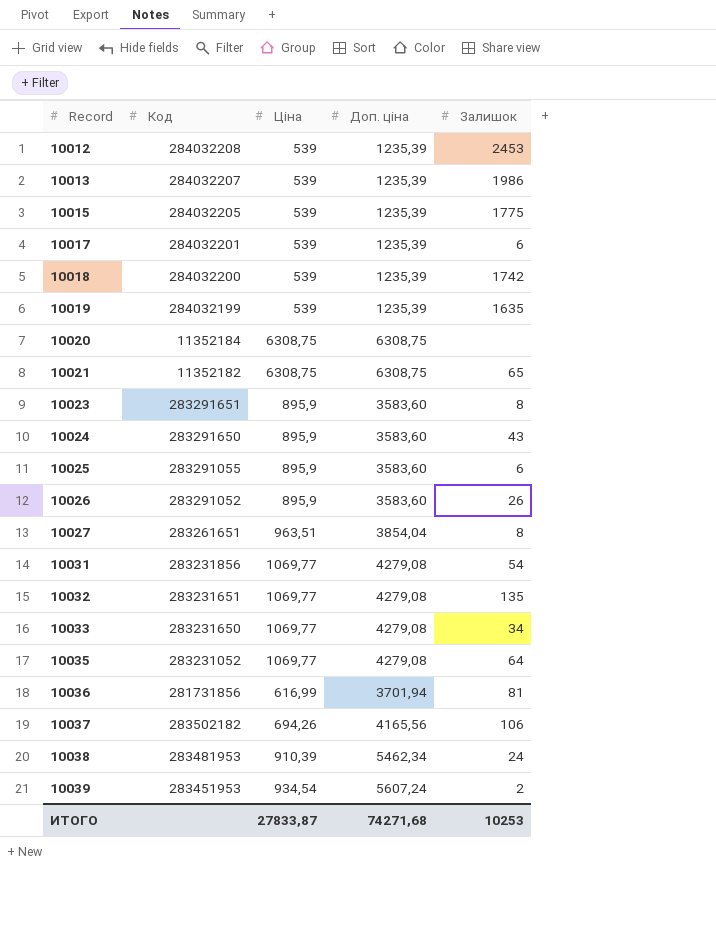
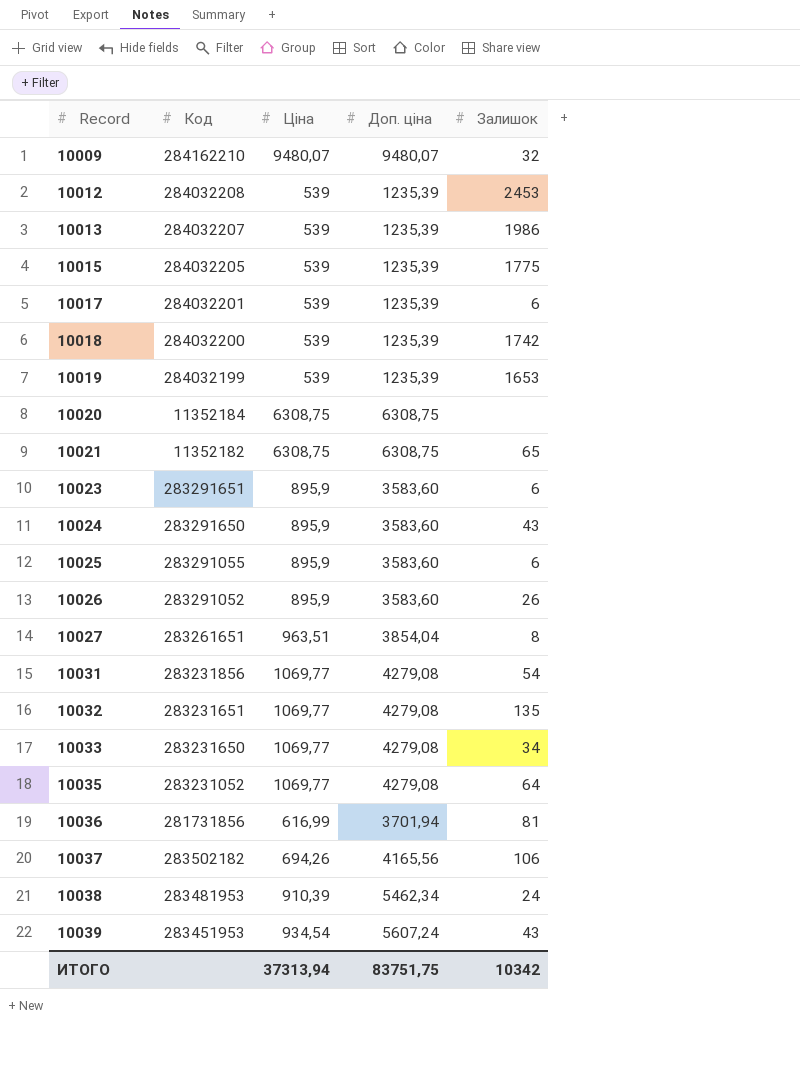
row 10009: none -> 284162210 | 9480,07 | 9480,07 | 32
10019 | Залишок: 1635 -> 1653
10023 | Залишок: 8 -> 6
10039 | Залишок: 2 -> 43
ИТОГО | Ціна: 27833,87 -> 37313,94
ИТОГО | Доп. ціна: 74271,68 -> 83751,75
ИТОГО | Залишок: 10253 -> 10342

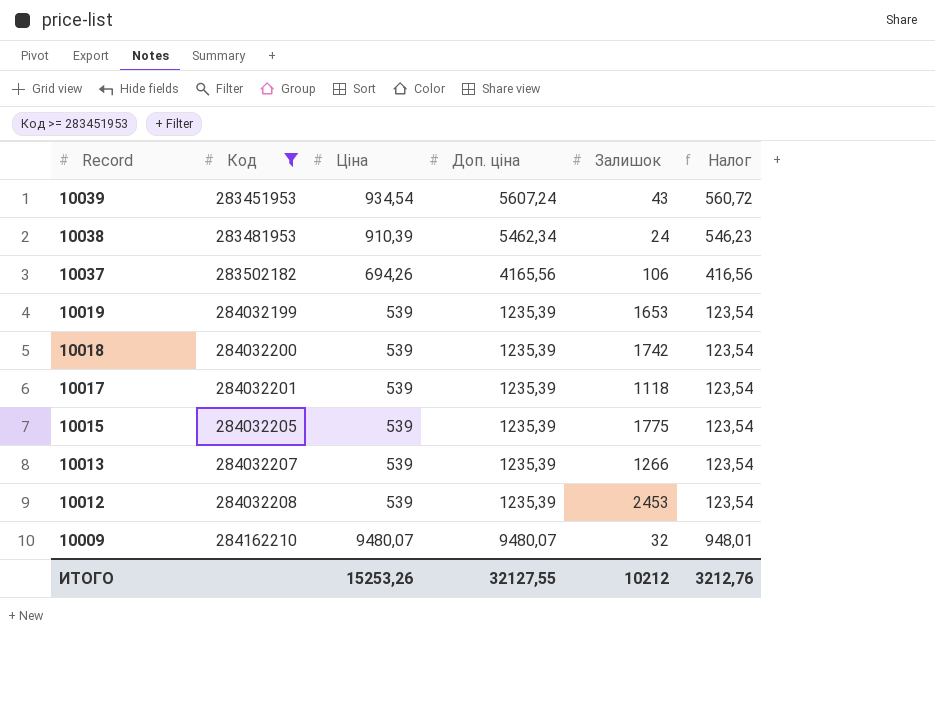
filter: none -> Код >= 283451953
row order: Record ascending -> Record descending
column Налог | formula: none -> [Доп. ціна] * 0,1
10017 | Залишок: 6 -> 1118
10013 | Залишок: 1986 -> 1266
ИТОГО | Ціна: 37313,94 -> 15253,26
ИТОГО | Доп. ціна: 83751,75 -> 32127,55
ИТОГО | Залишок: 10342 -> 10212

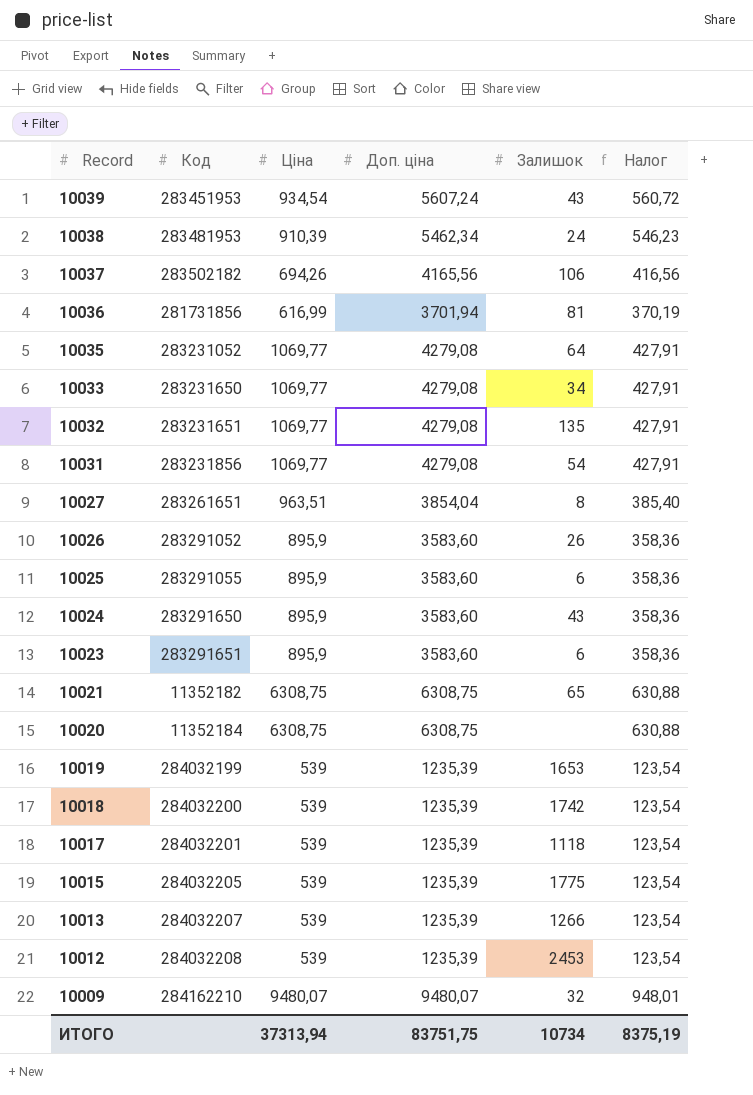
filter: Код >= 283451953 -> none
ИТОГО | Ціна: 15253,26 -> 37313,94
ИТОГО | Доп. ціна: 32127,55 -> 83751,75
ИТОГО | Залишок: 10212 -> 10734
ИТОГО | Налог: 3212,76 -> 8375,19

